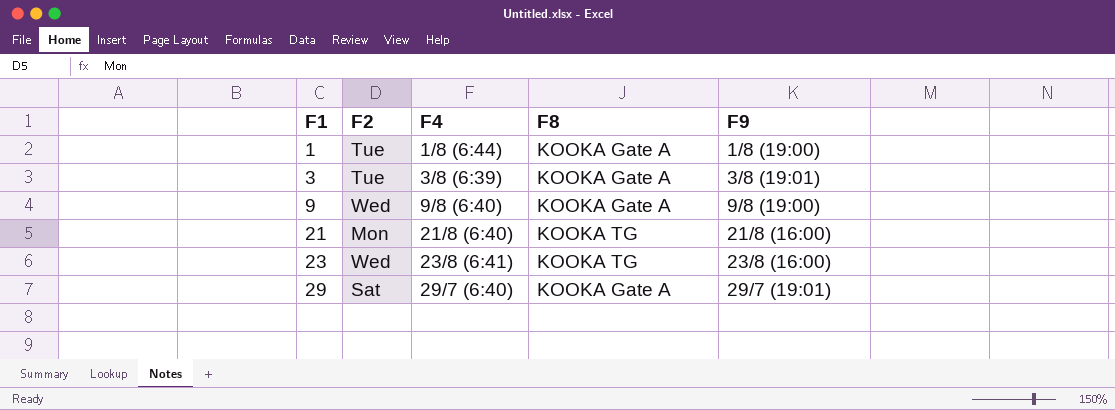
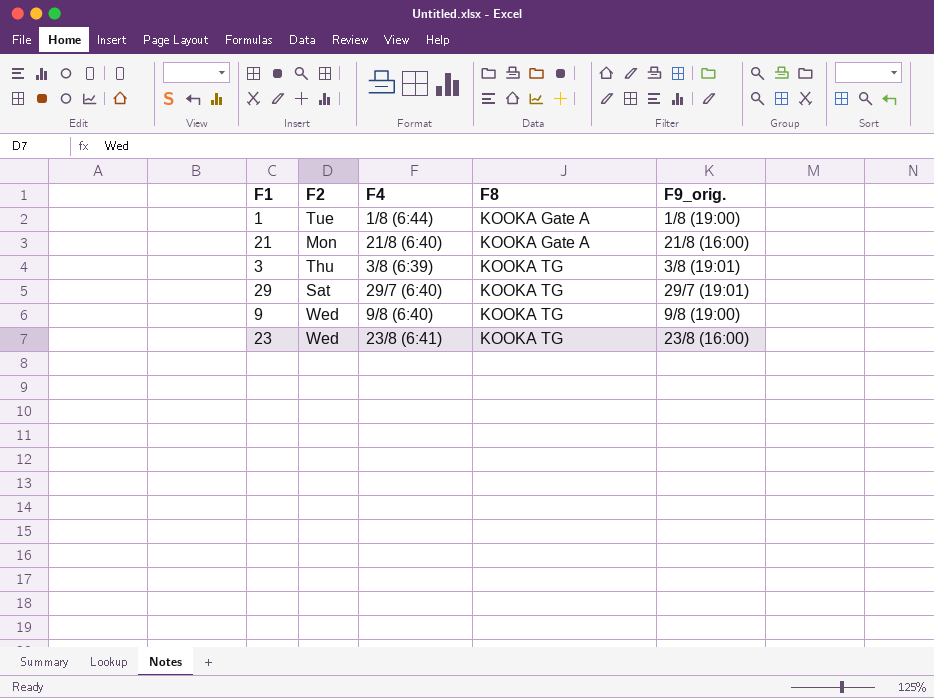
row order: F1 ascending -> F8 ascending
column name: F9 -> F9_orig.
21 | F8: KOOKA TG -> KOOKA Gate A
3 | F2: Tue -> Thu
3 | F8: KOOKA Gate A -> KOOKA TG
29 | F8: KOOKA Gate A -> KOOKA TG
9 | F8: KOOKA Gate A -> KOOKA TG

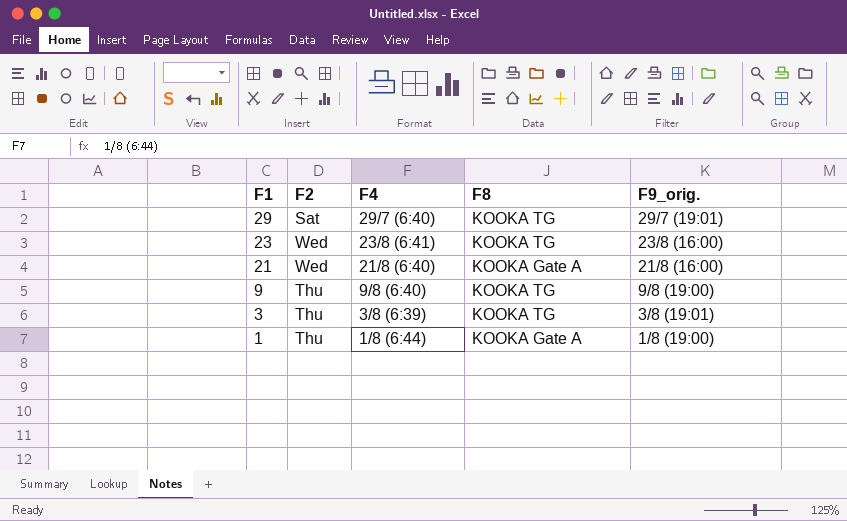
row order: F8 ascending -> F1 descending
21 | F2: Mon -> Wed
9 | F2: Wed -> Thu
1 | F2: Tue -> Thu

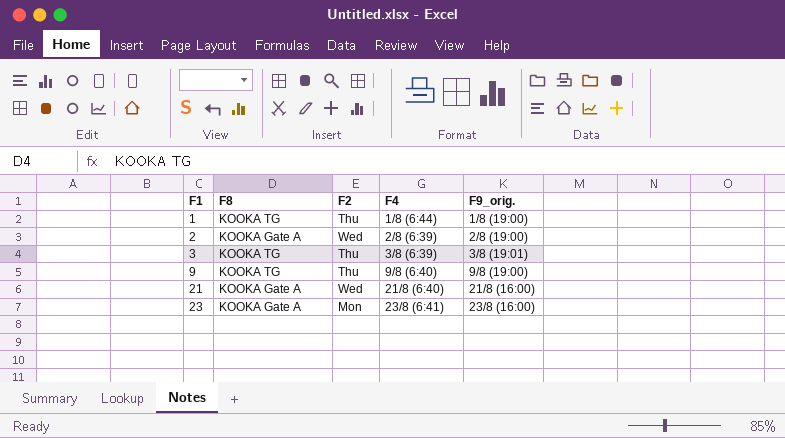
row order: F1 descending -> F1 ascending
column F8 | position: 4 -> 2
row 29: Sat | 29/7 (6:40) | KOOKA TG | 29/7 (19:01) -> none
1 | F8: KOOKA Gate A -> KOOKA TG
row 2: none -> KOOKA Gate A | Wed | 2/8 (6:39) | 2/8 (19:00)
23 | F8: KOOKA TG -> KOOKA Gate A
23 | F2: Wed -> Mon

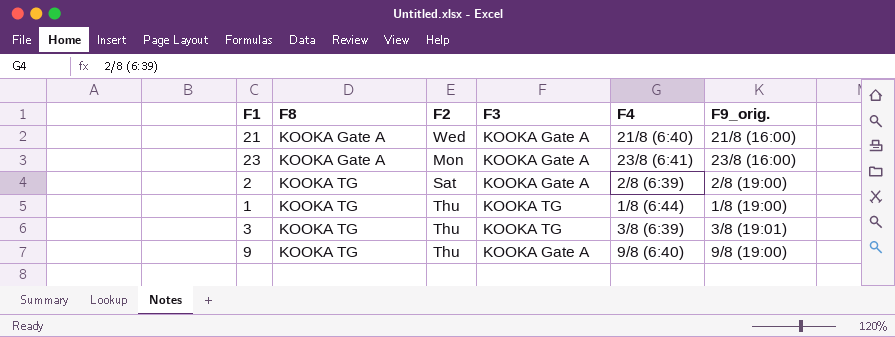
row order: F1 ascending -> F8 ascending
column F3 | position: none -> 4
2 | F8: KOOKA Gate A -> KOOKA TG
2 | F2: Wed -> Sat

